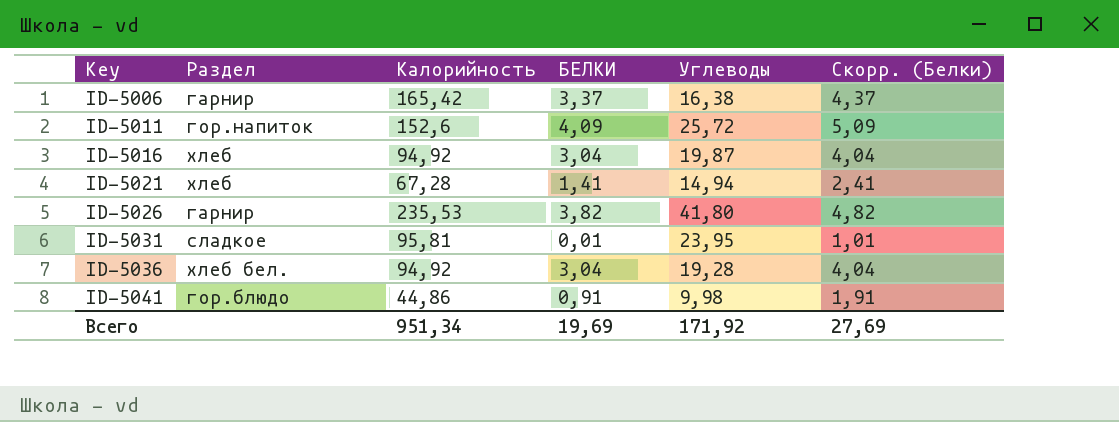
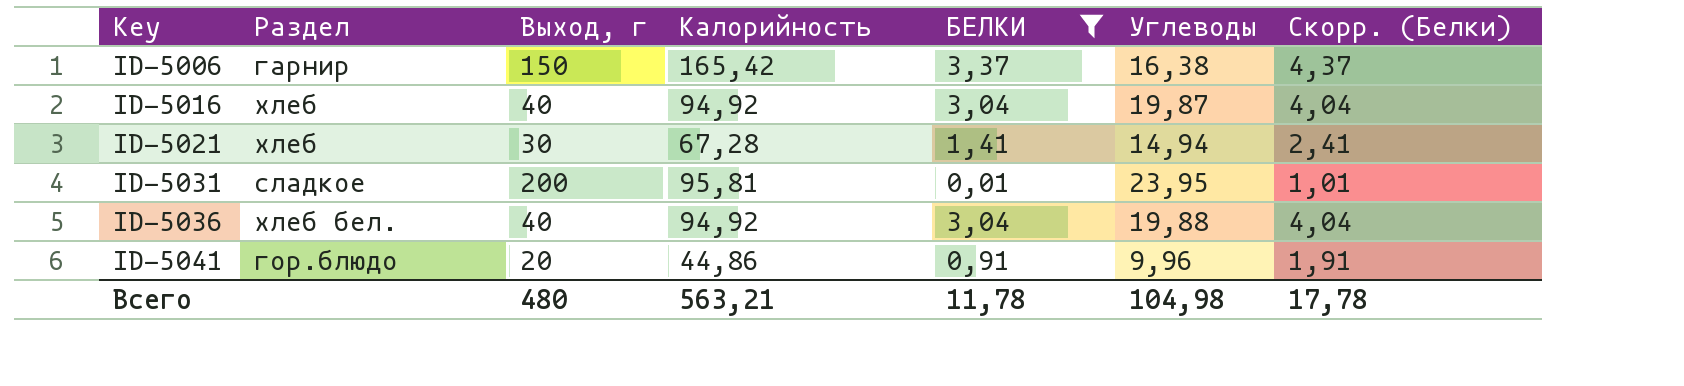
filter: none -> БЕЛКИ <= 3,37
column Выход, г | position: none -> 3
ID-5036 | Углеводы: 19,28 -> 19,88
ID-5041 | Углеводы: 9,98 -> 9,96
Всего | Калорийность: 951,34 -> 563,21
Всего | БЕЛКИ: 19,69 -> 11,78
Всего | Углеводы: 171,92 -> 104,98
Всего | Скорр. (Белки): 27,69 -> 17,78

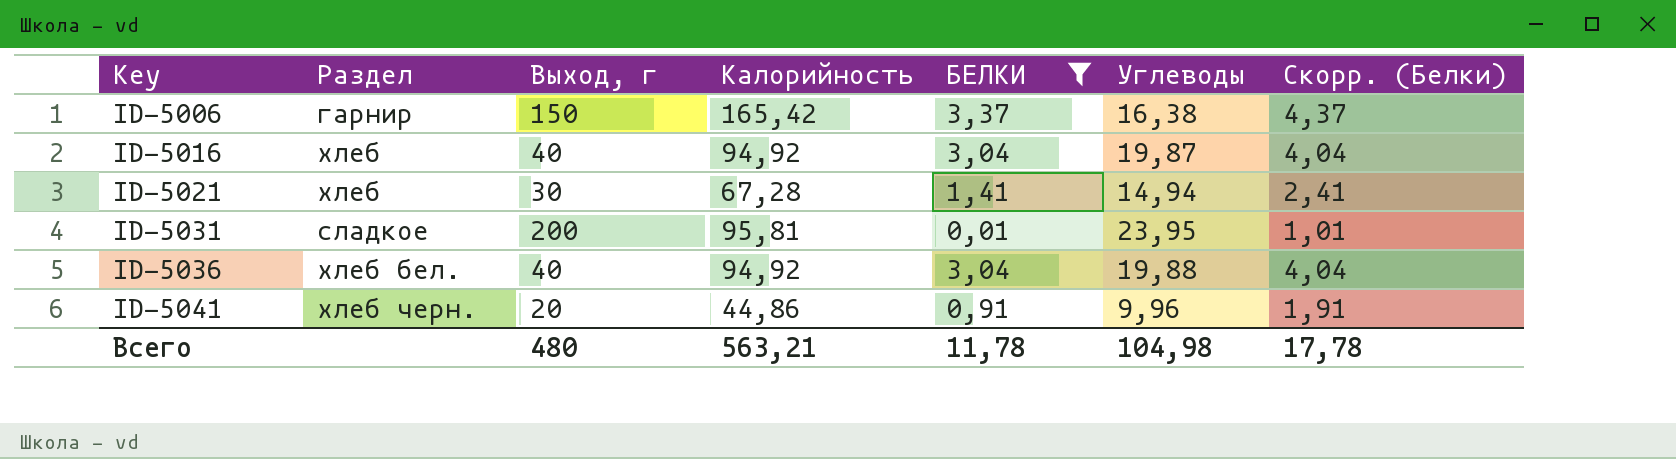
ID-5041 | Раздел: гор.блюдо -> хлеб черн.

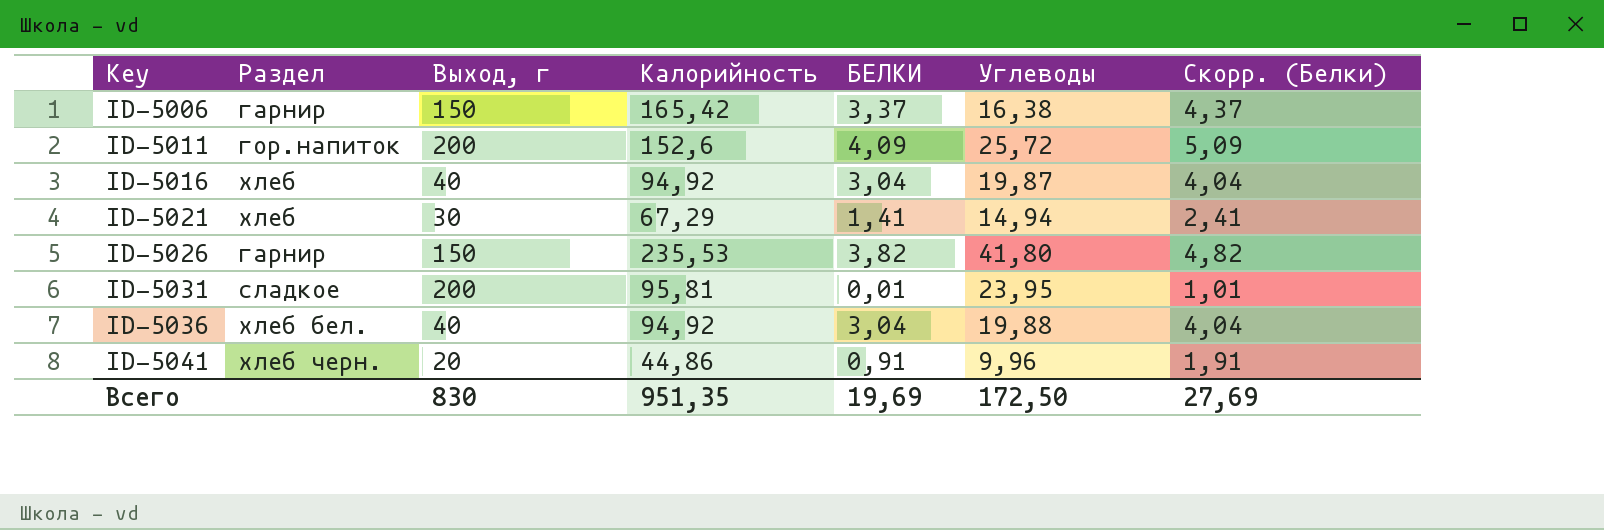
filter: БЕЛКИ <= 3,37 -> none
ID-5021 | Калорийность: 67,28 -> 67,29
Всего | Выход, г: 480 -> 830
Всего | Калорийность: 563,21 -> 951,35
Всего | БЕЛКИ: 11,78 -> 19,69
Всего | Углеводы: 104,98 -> 172,50
Всего | Скорр. (Белки): 17,78 -> 27,69

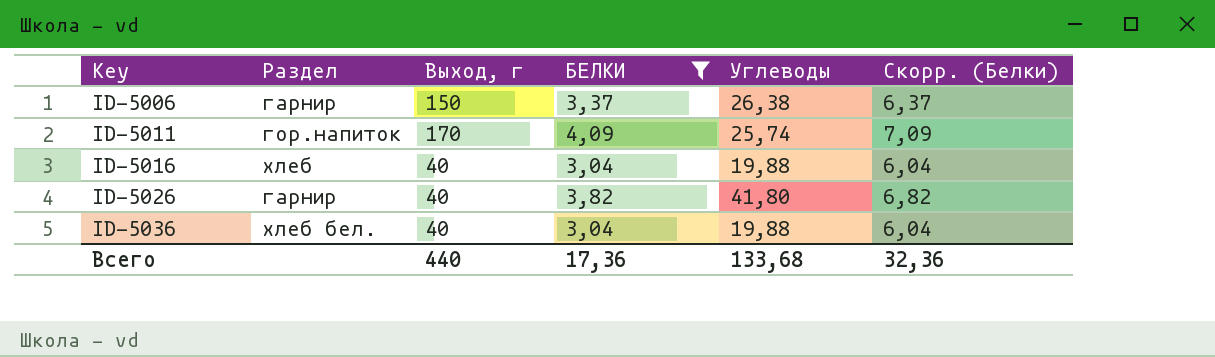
filter: none -> БЕЛКИ >= 3,04
column Калорийность | position: 4 -> none
column Скорр. (Белки) | formula: [БЕЛКИ] + 1 -> [БЕЛКИ] + 3
ID-5006 | Углеводы: 16,38 -> 26,38
ID-5011 | Выход, г: 200 -> 170
ID-5011 | Углеводы: 25,72 -> 25,74
ID-5016 | Углеводы: 19,87 -> 19,88
ID-5026 | Выход, г: 150 -> 40
Всего | Выход, г: 830 -> 440
Всего | БЕЛКИ: 19,69 -> 17,36
Всего | Углеводы: 172,50 -> 133,68
Всего | Скорр. (Белки): 27,69 -> 32,36

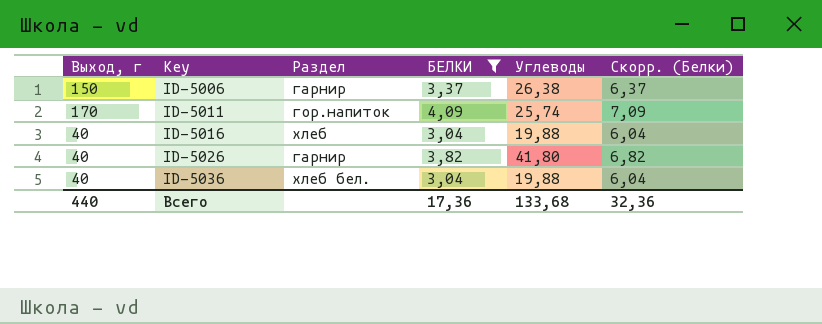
column Выход, г | position: 3 -> 1

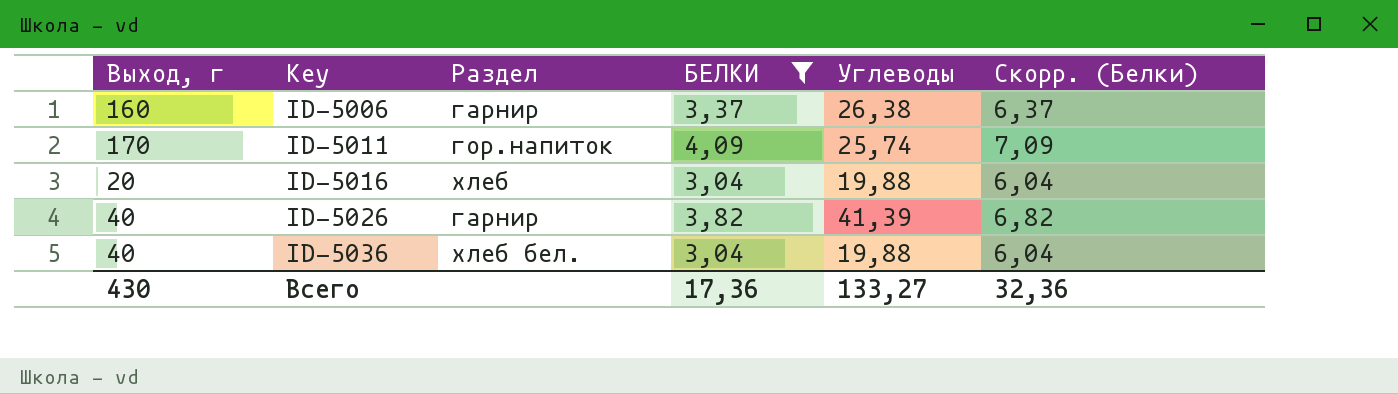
ID-5006 | Выход, г: 150 -> 160
ID-5016 | Выход, г: 40 -> 20
ID-5026 | Углеводы: 41,80 -> 41,39
Всего | Выход, г: 440 -> 430
Всего | Углеводы: 133,68 -> 133,27

